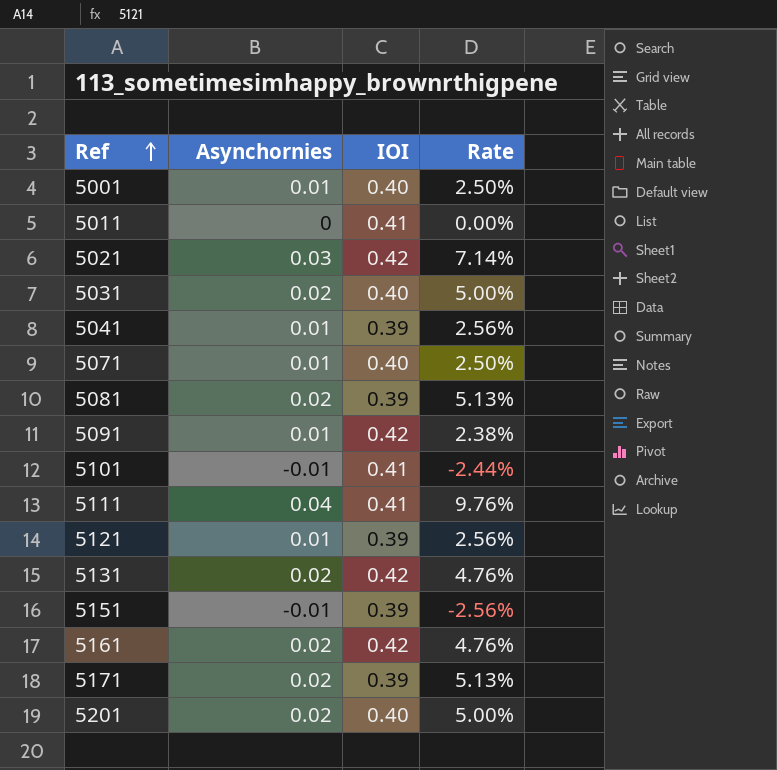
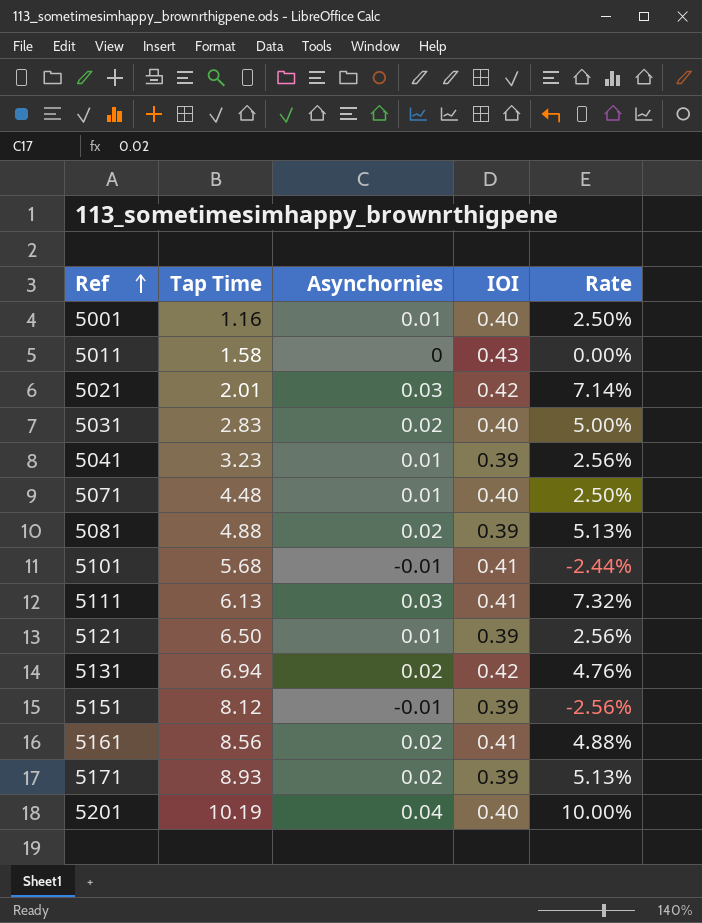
column Tap Time | position: none -> 2
row 5091: 0.01 | 0.42 | 2.38% -> none
5011 | IOI: 0.41 -> 0.43
5111 | Asynchornies: 0.04 -> 0.03
5111 | Rate: 9.76% -> 7.32%
5161 | IOI: 0.42 -> 0.41
5161 | Rate: 4.76% -> 4.88%
5201 | Asynchornies: 0.02 -> 0.04
5201 | Rate: 5.00% -> 10.00%

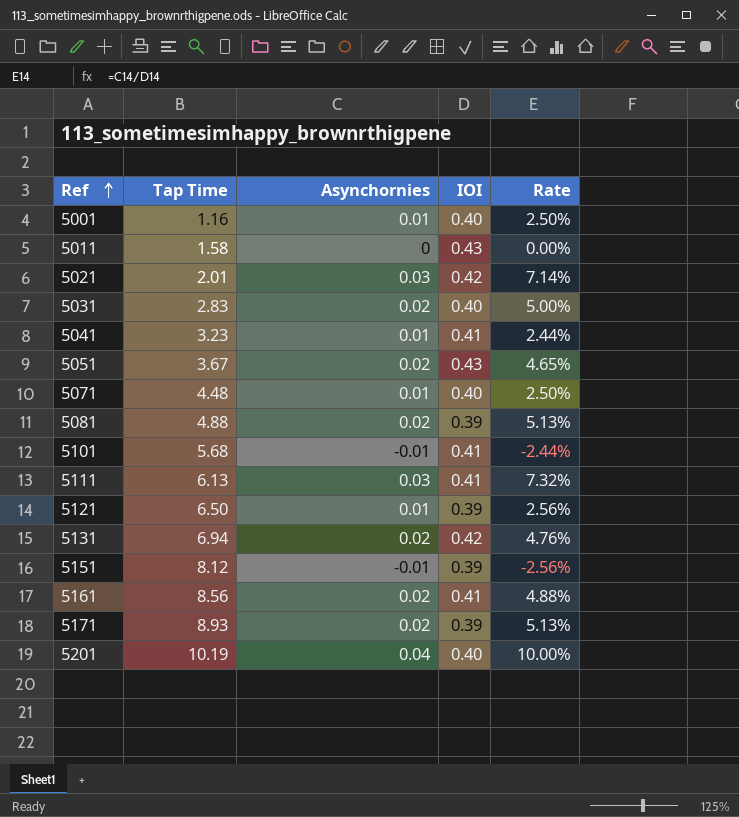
5041 | IOI: 0.39 -> 0.41
5041 | Rate: 2.56% -> 2.44%
row 5051: none -> 3.67 | 0.02 | 0.43 | 4.65%

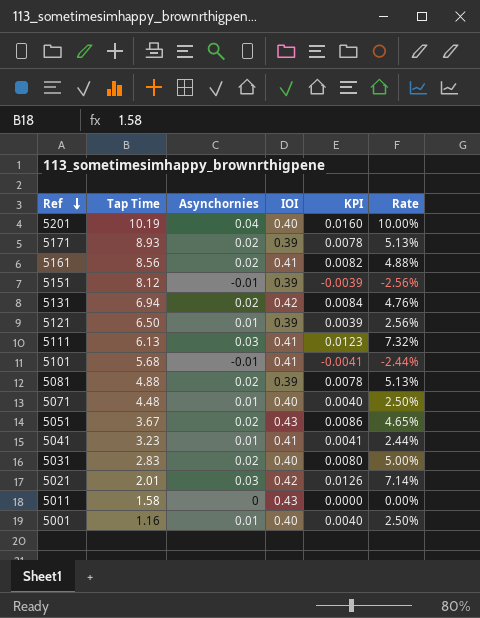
row order: Ref ascending -> Ref descending
column KPI | formula: none -> [Asynchornies] * [IOI]

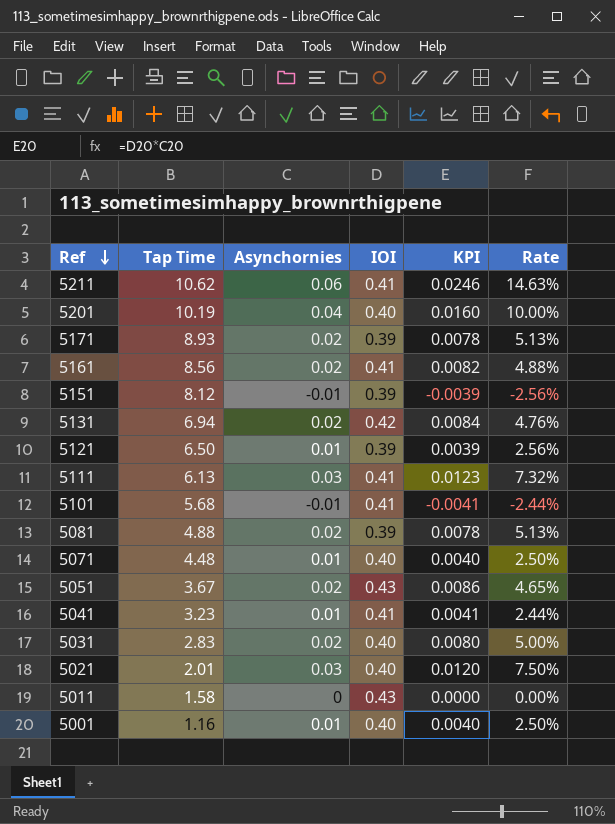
row 5211: none -> 10.62 | 0.06 | 0.41 | 0.0246 | 14.63%
5021 | IOI: 0.42 -> 0.40
5021 | KPI: 0.0126 -> 0.0120
5021 | Rate: 7.14% -> 7.50%

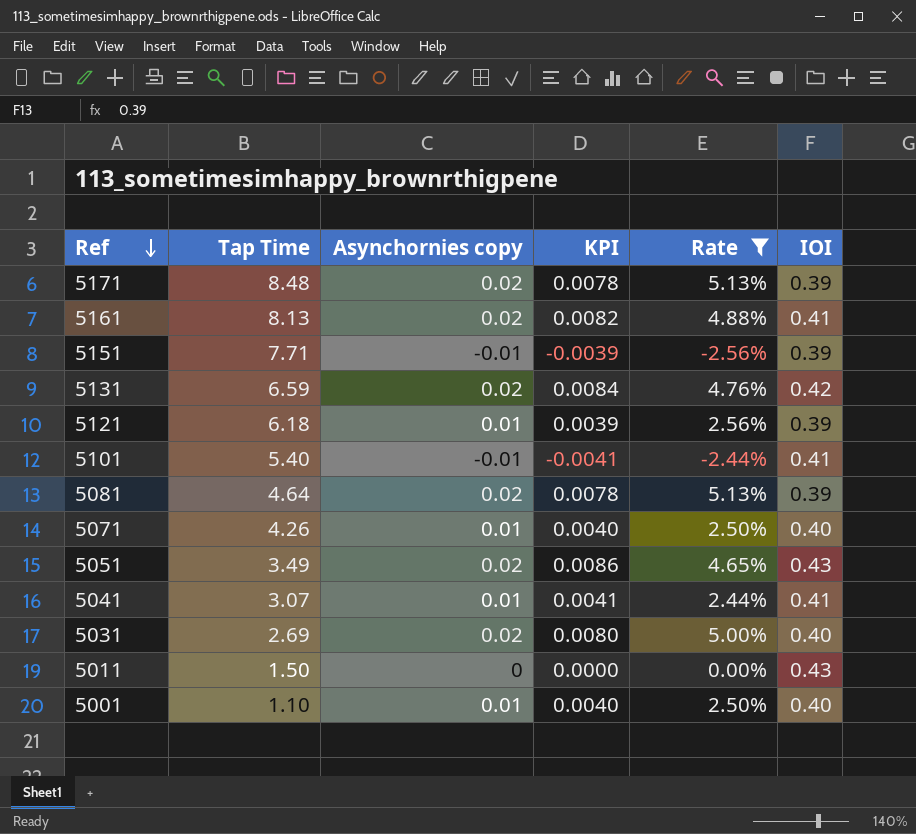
filter: none -> Rate <= 5.13%
column name: Asynchornies -> Asynchornies copy
column IOI | position: 4 -> 6
5171 | Tap Time: 8.93 -> 8.48
5161 | Tap Time: 8.56 -> 8.13
5151 | Tap Time: 8.12 -> 7.71
5131 | Tap Time: 6.94 -> 6.59
5121 | Tap Time: 6.50 -> 6.18
5101 | Tap Time: 5.68 -> 5.40
5081 | Tap Time: 4.88 -> 4.64
5071 | Tap Time: 4.48 -> 4.26
5051 | Tap Time: 3.67 -> 3.49
5041 | Tap Time: 3.23 -> 3.07
5031 | Tap Time: 2.83 -> 2.69
5011 | Tap Time: 1.58 -> 1.50
5001 | Tap Time: 1.16 -> 1.10

